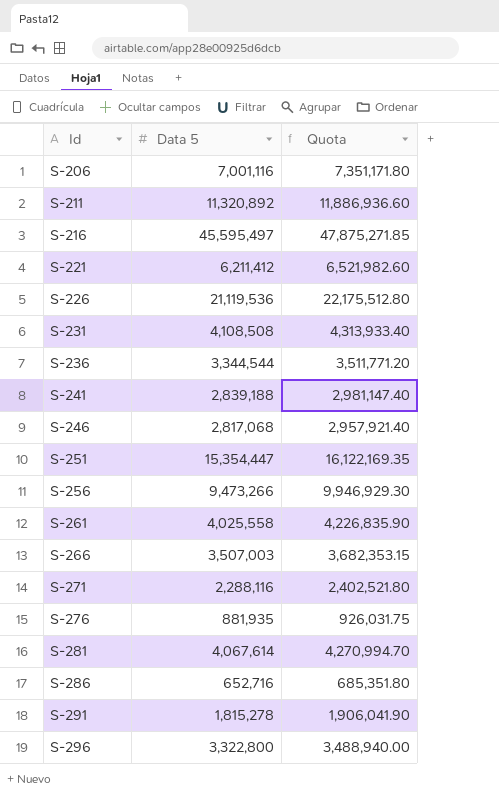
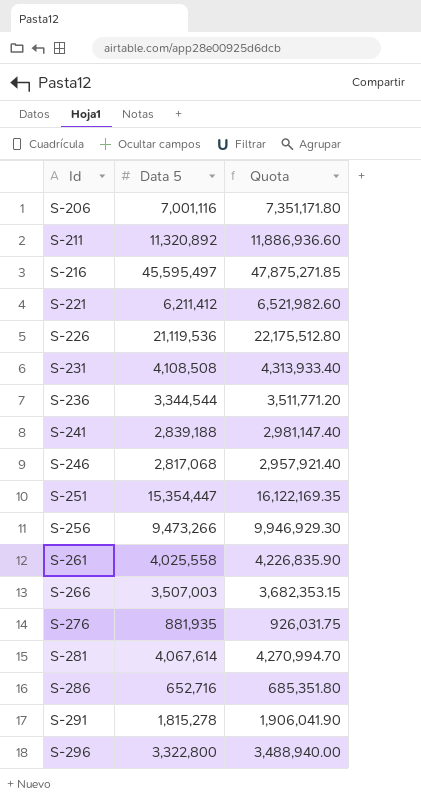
row S-271: 2,288,116 | 2,402,521.80 -> none

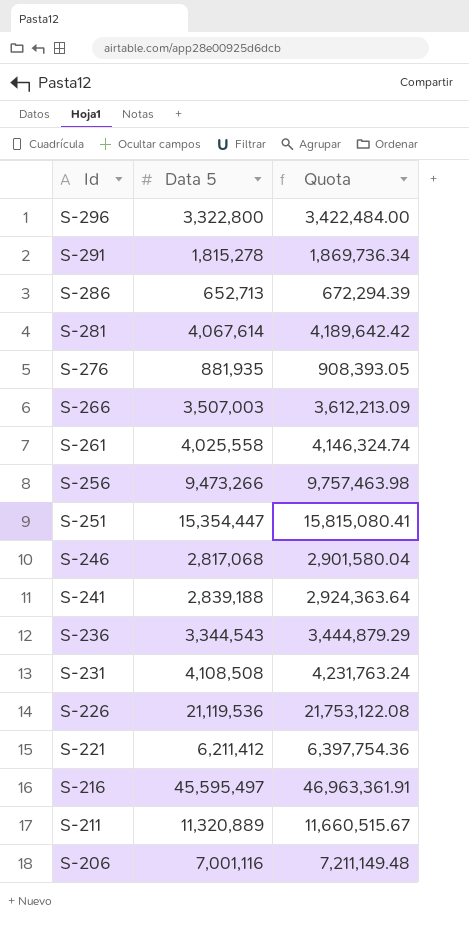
row order: Id ascending -> Id descending
column Quota | formula: [Data 5] * 1.05 -> [Data 5] * 1.03
S-286 | Data 5: 652,716 -> 652,713
S-236 | Data 5: 3,344,544 -> 3,344,543
S-211 | Data 5: 11,320,892 -> 11,320,889

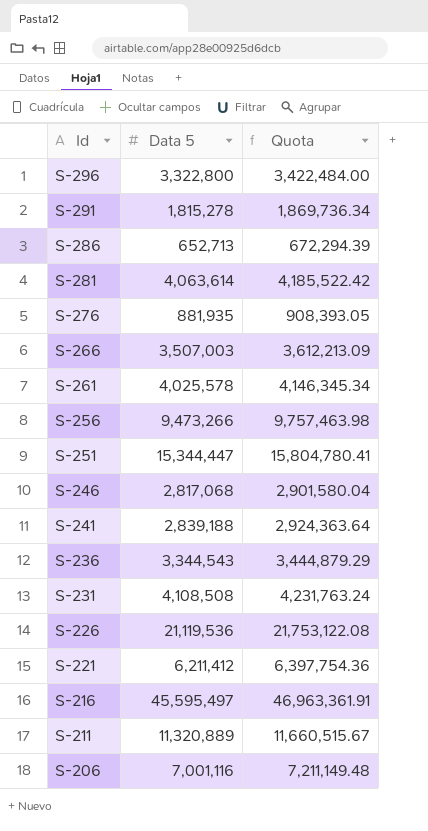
S-281 | Data 5: 4,067,614 -> 4,063,614
S-281 | Quota: 4,189,642.42 -> 4,185,522.42
S-261 | Data 5: 4,025,558 -> 4,025,578
S-261 | Quota: 4,146,324.74 -> 4,146,345.34
S-251 | Data 5: 15,354,447 -> 15,344,447
S-251 | Quota: 15,815,080.41 -> 15,804,780.41

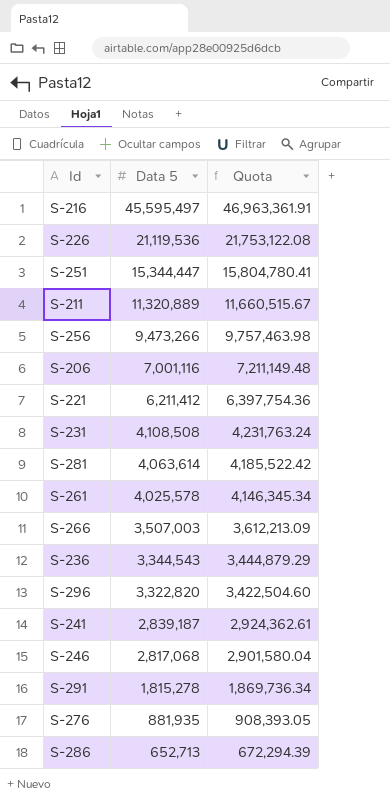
row order: Id descending -> Data 5 descending
S-296 | Data 5: 3,322,800 -> 3,322,820
S-296 | Quota: 3,422,484.00 -> 3,422,504.60
S-241 | Data 5: 2,839,188 -> 2,839,187
S-241 | Quota: 2,924,363.64 -> 2,924,362.61

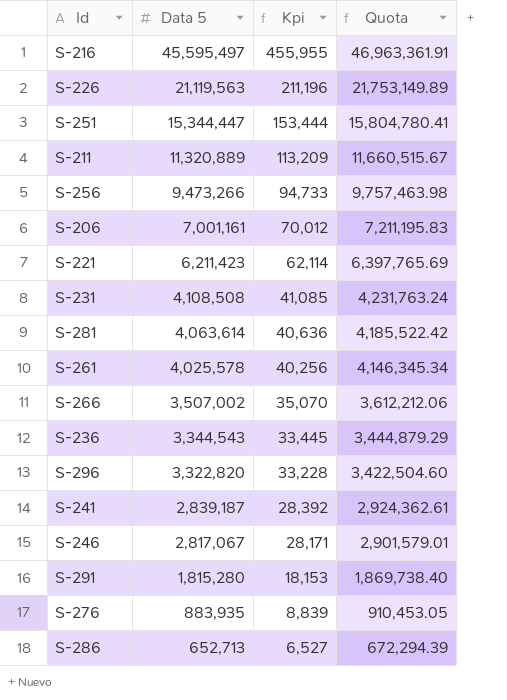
column Kpi | formula: none -> [Data 5] * 0.01
S-226 | Data 5: 21,119,536 -> 21,119,563
S-226 | Quota: 21,753,122.08 -> 21,753,149.89
S-206 | Data 5: 7,001,116 -> 7,001,161
S-206 | Quota: 7,211,149.48 -> 7,211,195.83
S-221 | Data 5: 6,211,412 -> 6,211,423
S-221 | Quota: 6,397,754.36 -> 6,397,765.69
S-266 | Data 5: 3,507,003 -> 3,507,002
S-266 | Quota: 3,612,213.09 -> 3,612,212.06
S-246 | Data 5: 2,817,068 -> 2,817,067
S-246 | Quota: 2,901,580.04 -> 2,901,579.01
S-291 | Data 5: 1,815,278 -> 1,815,280
S-291 | Quota: 1,869,736.34 -> 1,869,738.40
S-276 | Data 5: 881,935 -> 883,935
S-276 | Quota: 908,393.05 -> 910,453.05

